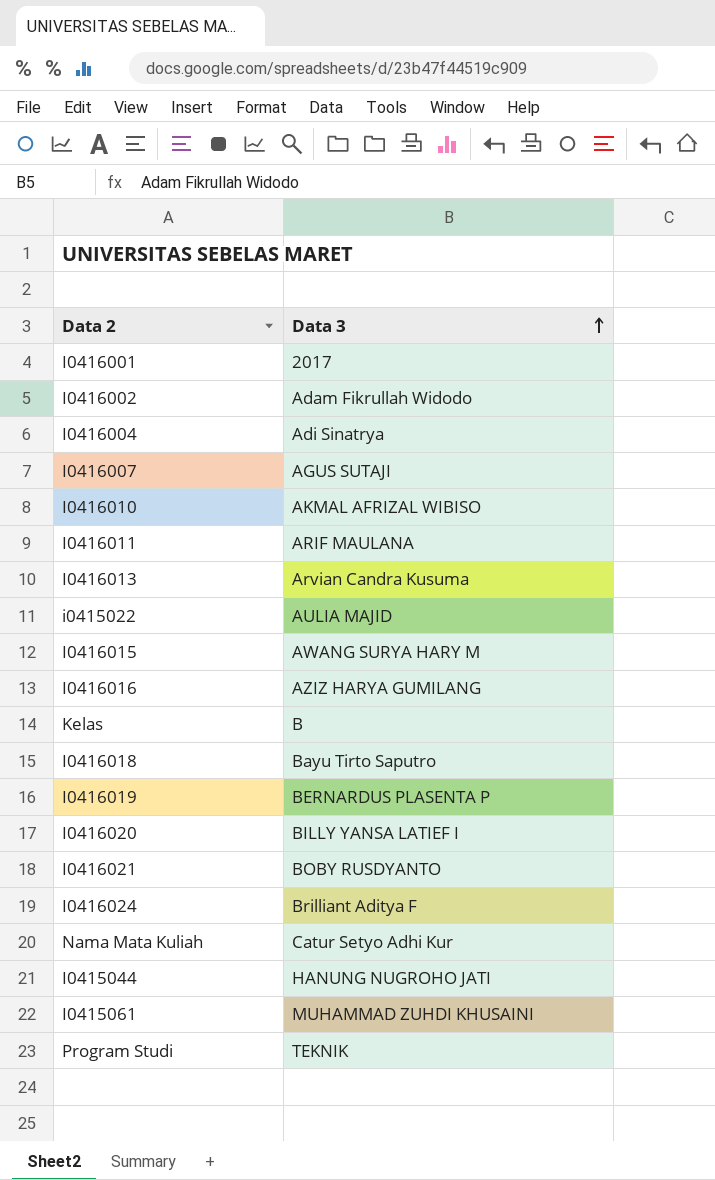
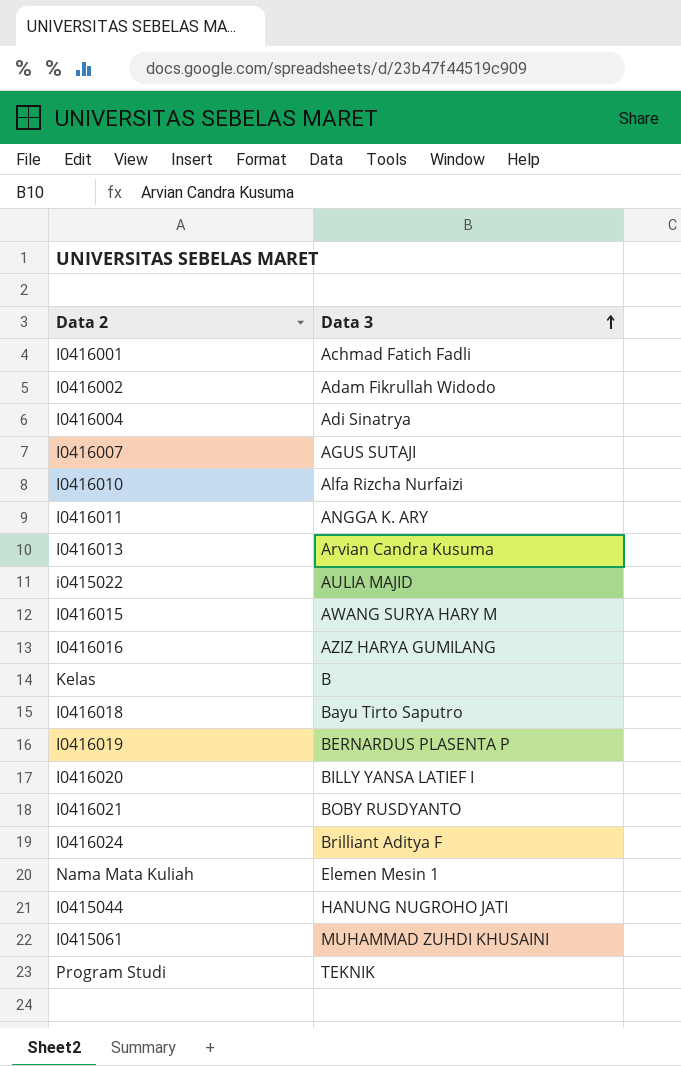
I0416001 | Data 3: 2017 -> Achmad Fatich Fadli
I0416010 | Data 3: AKMAL AFRIZAL WIBISO -> Alfa Rizcha Nurfaizi
I0416011 | Data 3: ARIF MAULANA -> ANGGA K. ARY
Nama Mata Kuliah | Data 3: Catur Setyo Adhi Kur -> Elemen Mesin 1

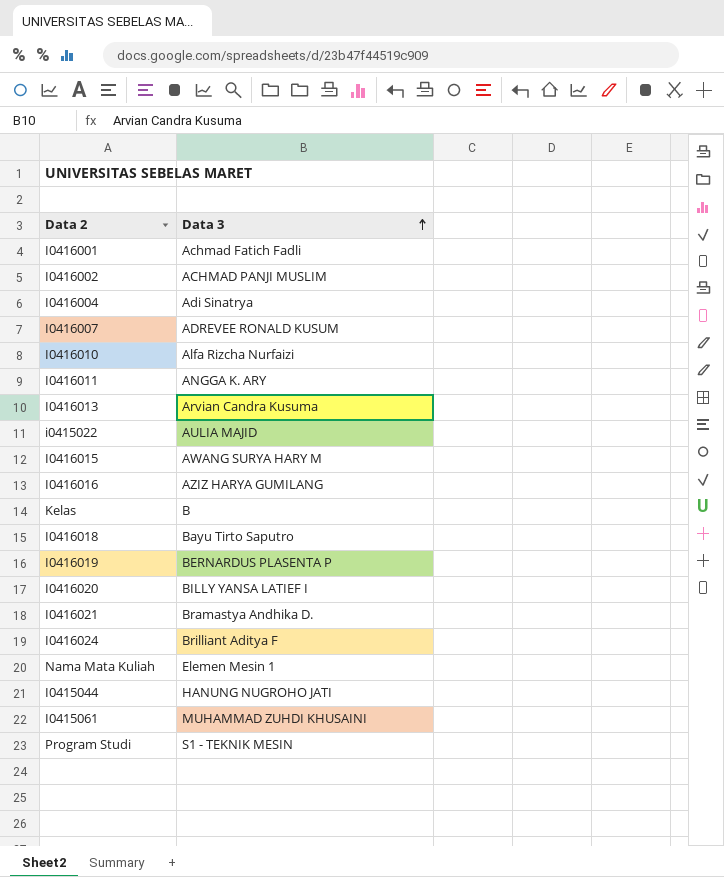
I0416002 | Data 3: Adam Fikrullah Widodo -> ACHMAD PANJI MUSLIM
I0416007 | Data 3: AGUS SUTAJI -> ADREVEE RONALD KUSUM
I0416021 | Data 3: BOBY RUSDYANTO -> Bramastya Andhika D.
Program Studi | Data 3: TEKNIK -> S1 - TEKNIK MESIN

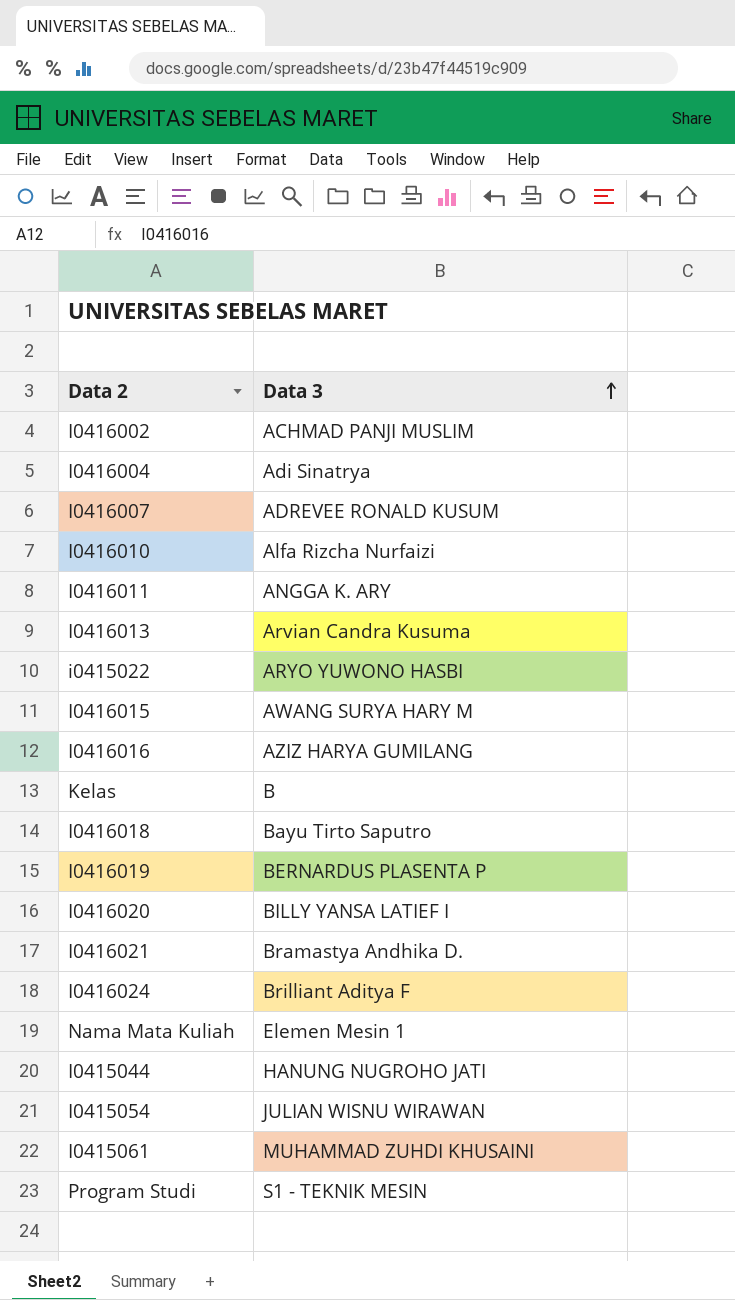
row I0416001: Achmad Fatich Fadli -> none
i0415022 | Data 3: AULIA MAJID -> ARYO YUWONO HASBI
row I0415054: none -> JULIAN WISNU WIRAWAN

